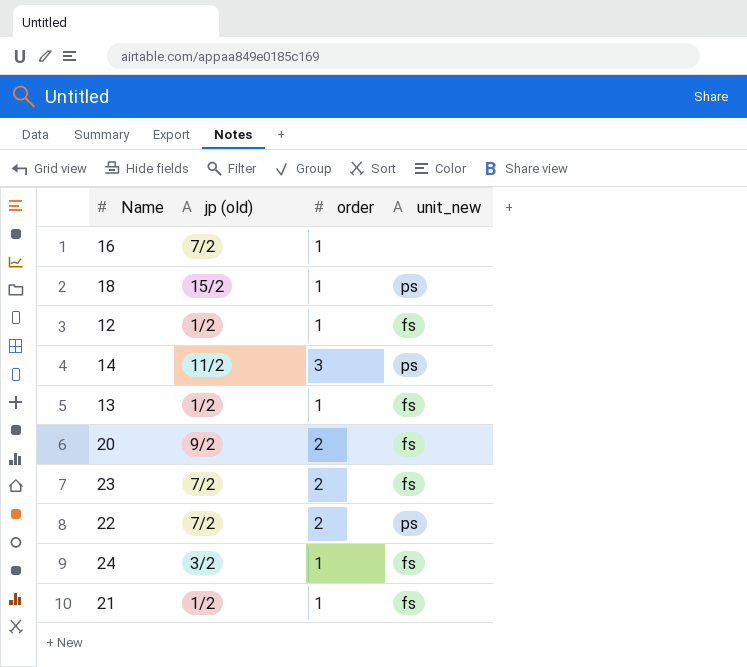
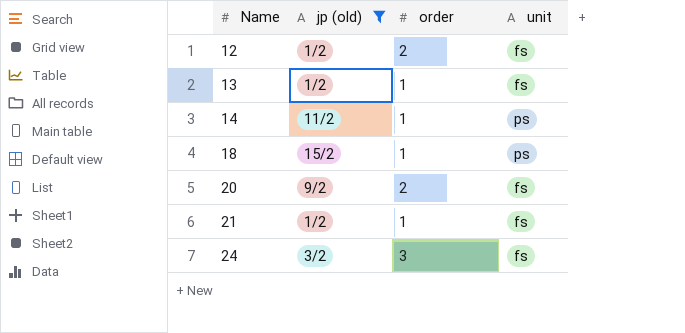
filter: none -> jp (old) != 7/2
row order: none -> Name ascending
column name: unit_new -> unit
12 | order: 1 -> 2
14 | order: 3 -> 1
24 | order: 1 -> 3

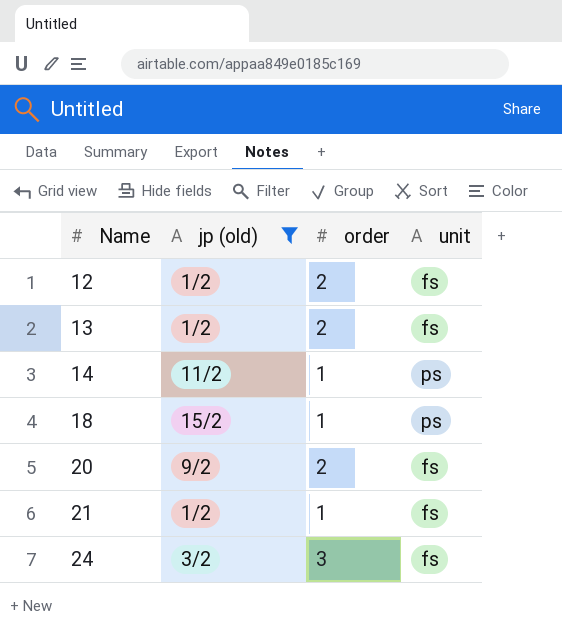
13 | order: 1 -> 2

